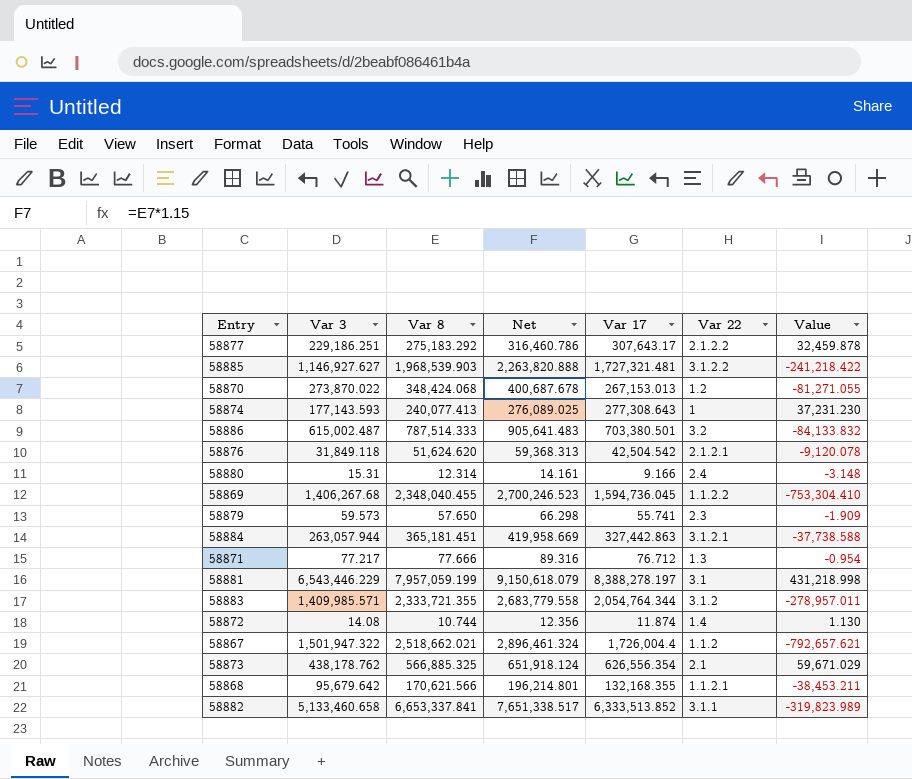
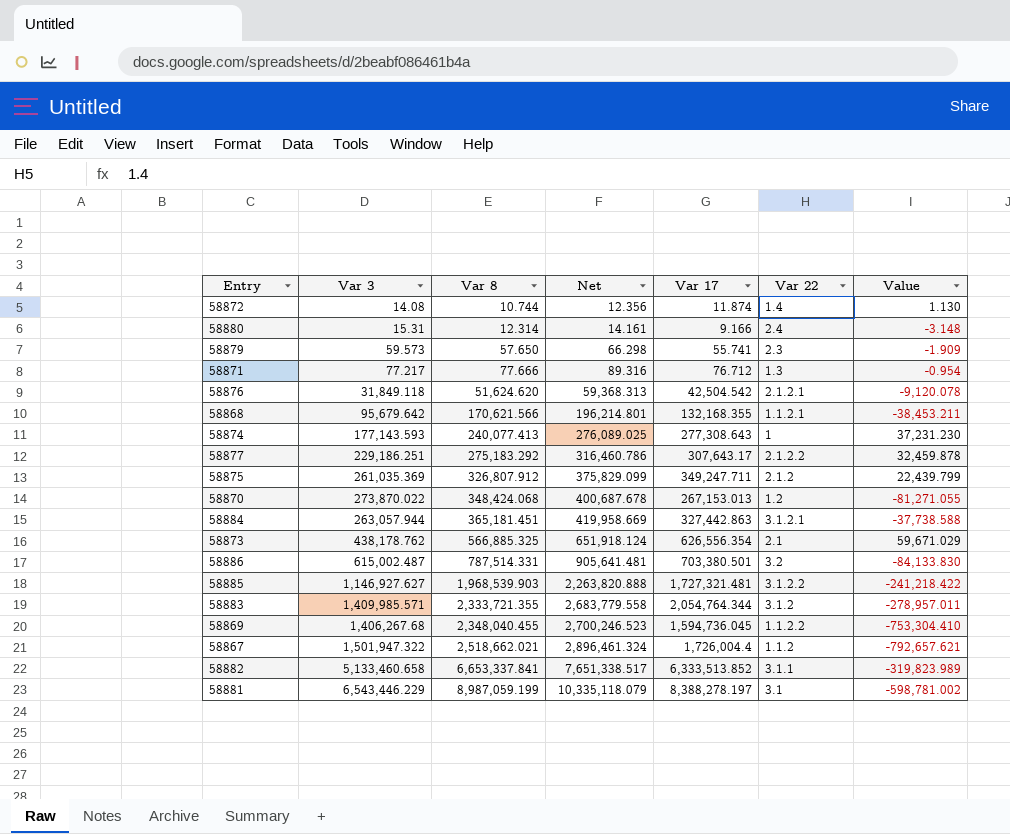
row order: none -> Var 8 ascending
row 58875: none -> 261,035.369 | 326,807.912 | 375,829.099 | 349,247.711 | 2.1.2 | 22,439.799
58886 | Var 8: 787,514.333 -> 787,514.331
58886 | Net: 905,641.483 -> 905,641.481
58886 | Value: -84,133.832 -> -84,133.830
58881 | Var 8: 7,957,059.199 -> 8,987,059.199
58881 | Net: 9,150,618.079 -> 10,335,118.079
58881 | Value: 431,218.998 -> -598,781.002

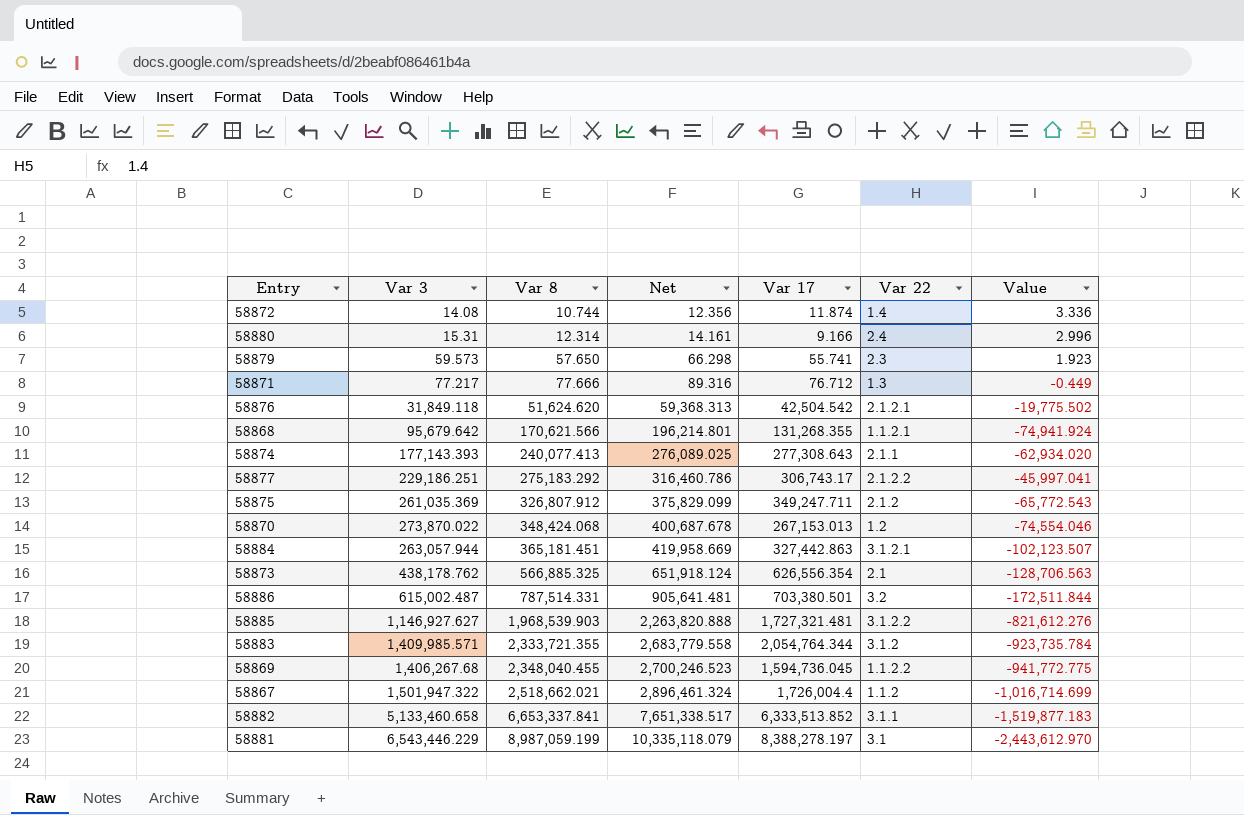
column Value | formula: [Var 17] - [Var 8] -> [Var 3] - [Var 8]
58868 | Var 17: 132,168.355 -> 131,268.355
58874 | Var 3: 177,143.593 -> 177,143.393
58874 | Var 22: 1 -> 2.1.1
58877 | Var 17: 307,643.17 -> 306,743.17

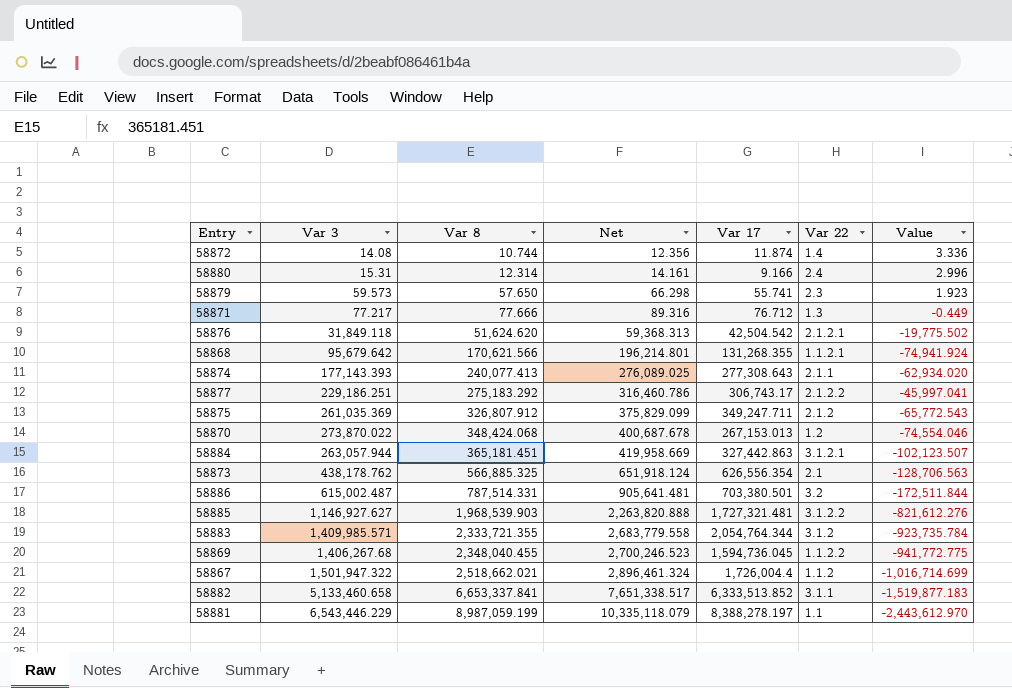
58881 | Var 22: 3.1 -> 1.1

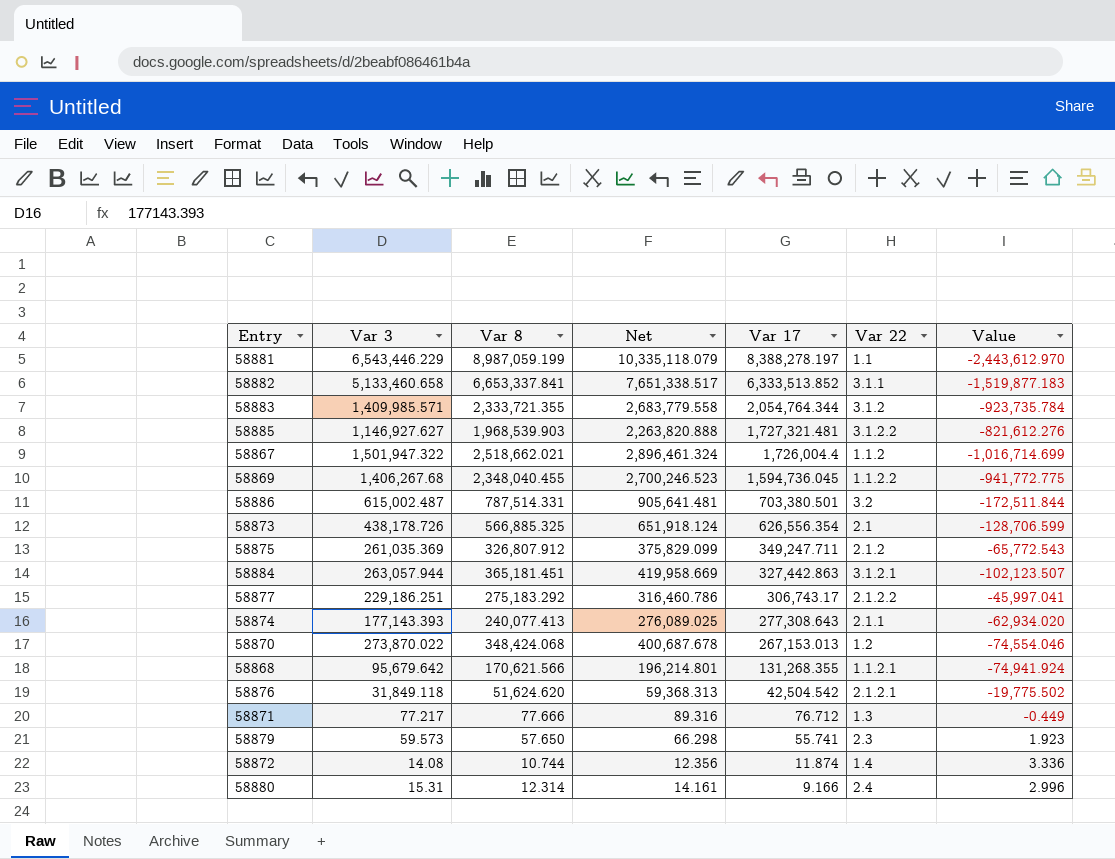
row order: Var 8 ascending -> Var 17 descending
58873 | Var 3: 438,178.762 -> 438,178.726
58873 | Value: -128,706.563 -> -128,706.599

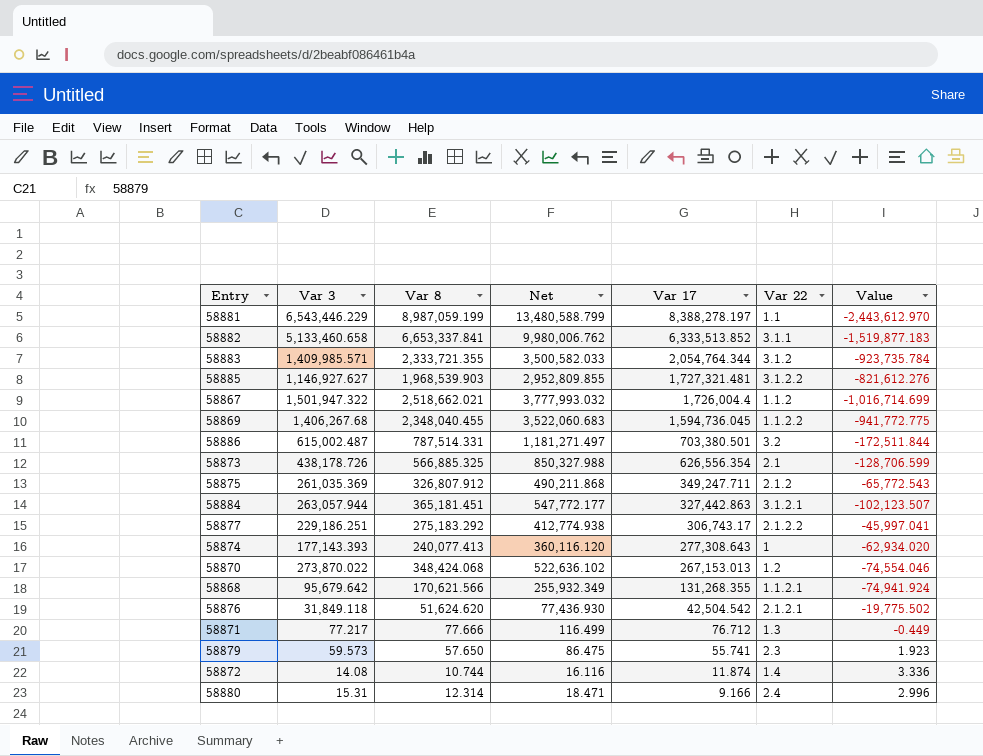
column Net | formula: [Var 8] * 1.15 -> [Var 8] * 1.5
58874 | Var 22: 2.1.1 -> 1

